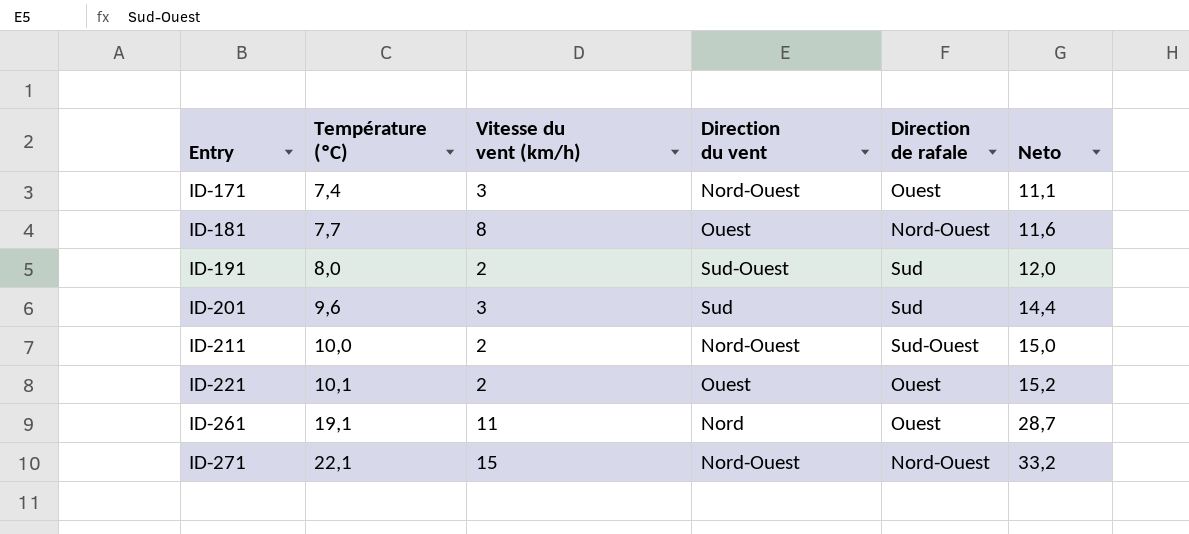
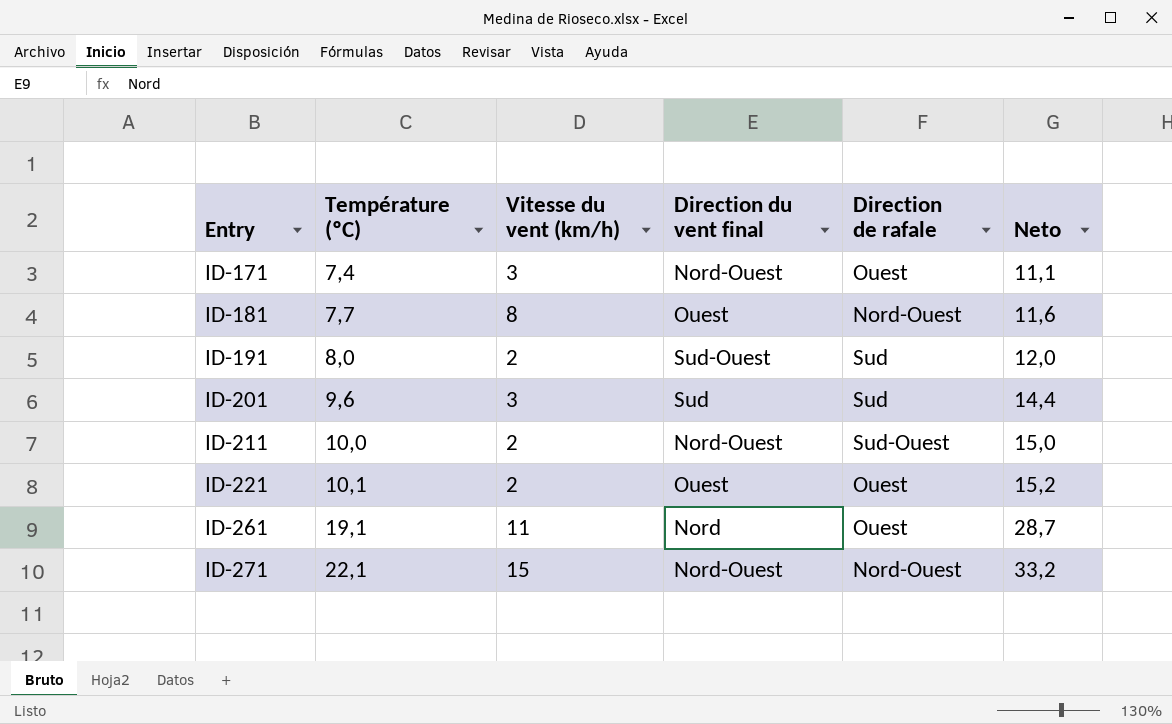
column name: Direction du vent -> Direction du vent final

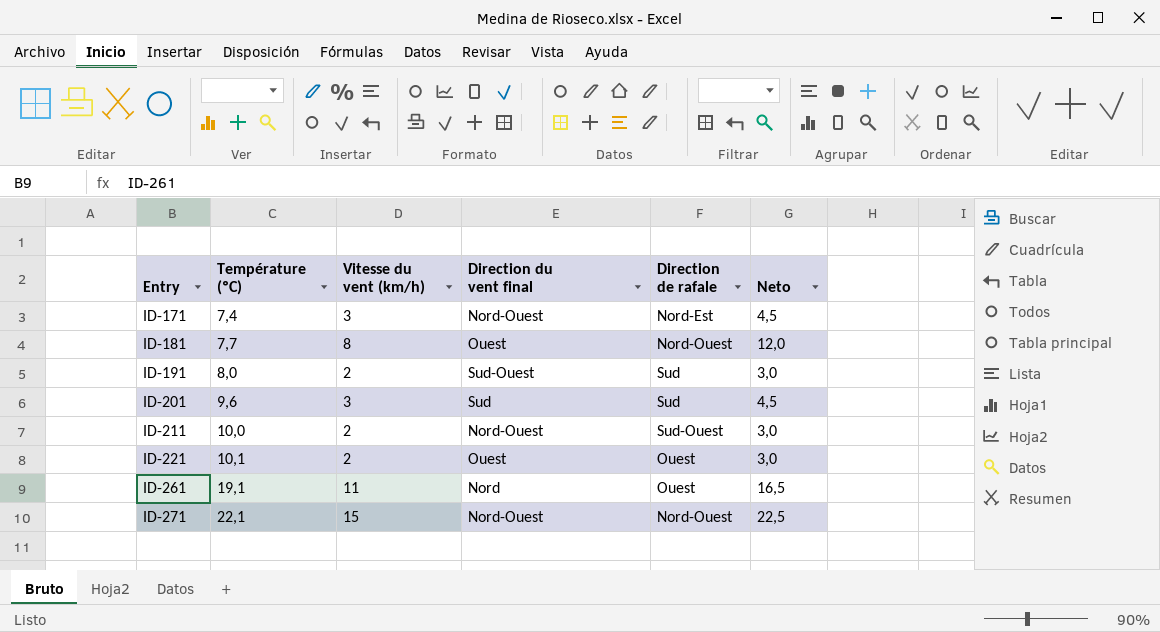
column Neto | formula: [Température (ºC)] * 1,5 -> [Vitesse du vent (km/h)] * 1,5
ID-171 | Direction de rafale: Ouest -> Nord-Est

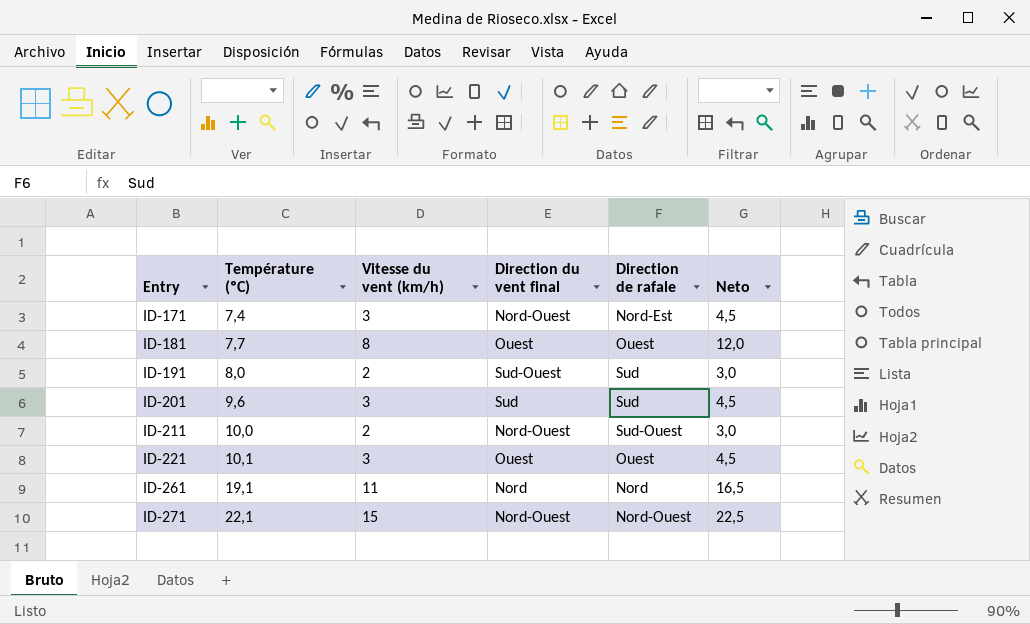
ID-181 | Direction de rafale: Nord-Ouest -> Ouest
ID-221 | Vitesse du vent (km/h): 2 -> 3
ID-221 | Neto: 3,0 -> 4,5
ID-261 | Direction de rafale: Ouest -> Nord

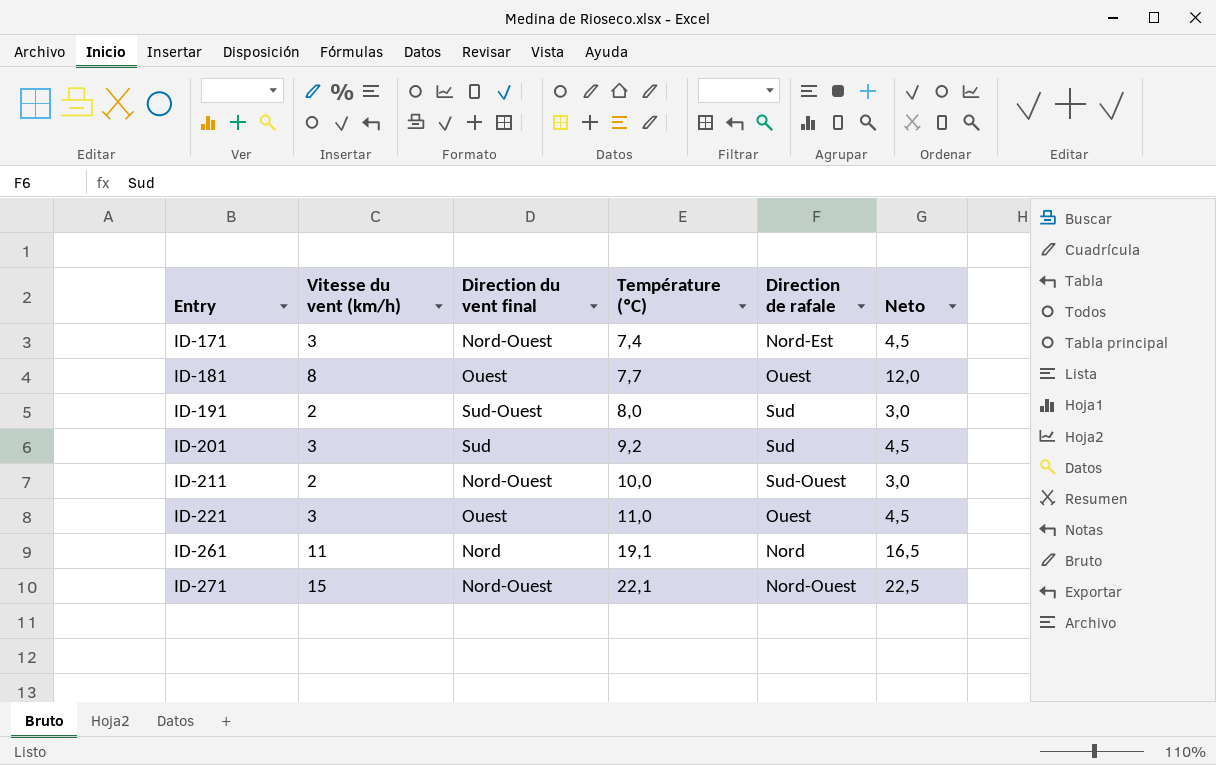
column Température (ºC) | position: 2 -> 4
ID-201 | Température (ºC): 9,6 -> 9,2
ID-221 | Température (ºC): 10,1 -> 11,0

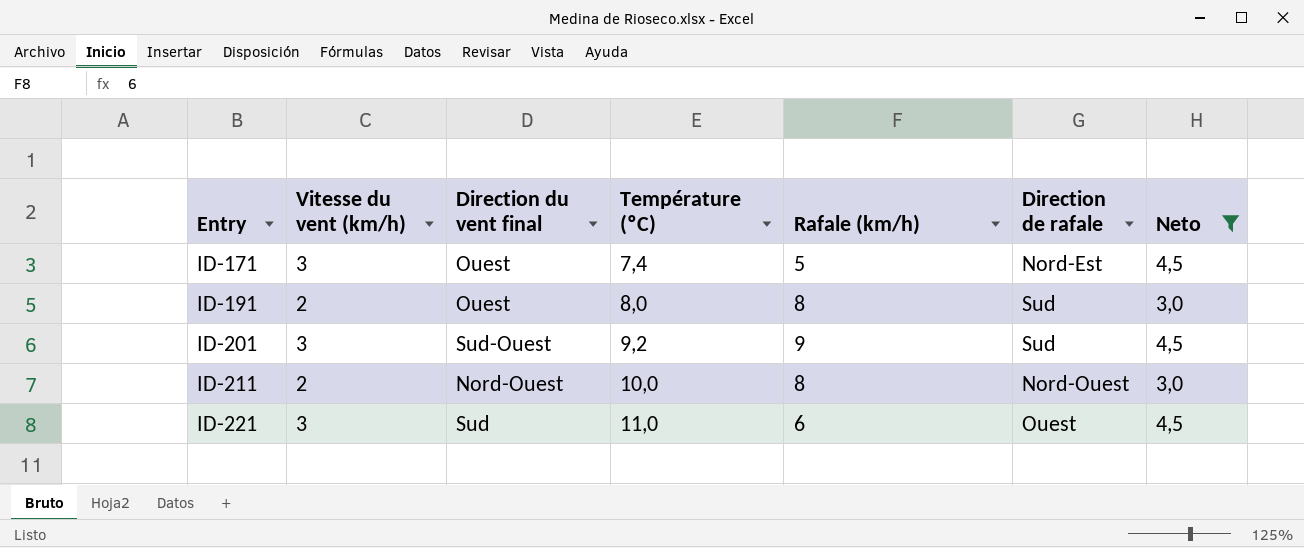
filter: none -> Neto <= 4,5
column Rafale (km/h) | position: none -> 5
ID-171 | Direction du vent final: Nord-Ouest -> Ouest
ID-191 | Direction du vent final: Sud-Ouest -> Ouest
ID-201 | Direction du vent final: Sud -> Sud-Ouest
ID-211 | Direction de rafale: Sud-Ouest -> Nord-Ouest
ID-221 | Direction du vent final: Ouest -> Sud

